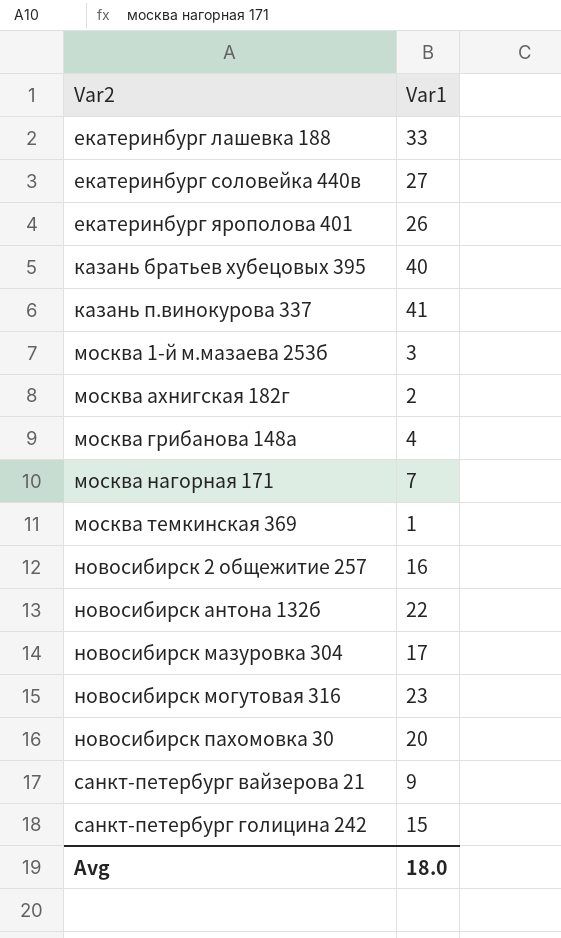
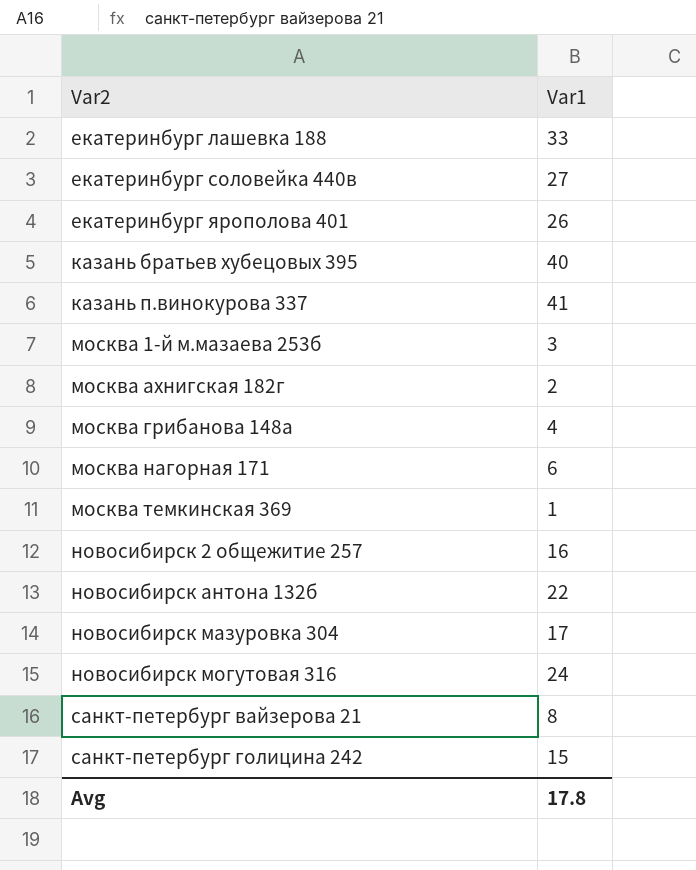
row новосибирск пахомовка 30: 20 -> none
москва нагорная 171 | Var1: 7 -> 6
новосибирск могутовая 316 | Var1: 23 -> 24
санкт-петербург вайзерова 21 | Var1: 9 -> 8
Avg | Var1: 18.0 -> 17.8

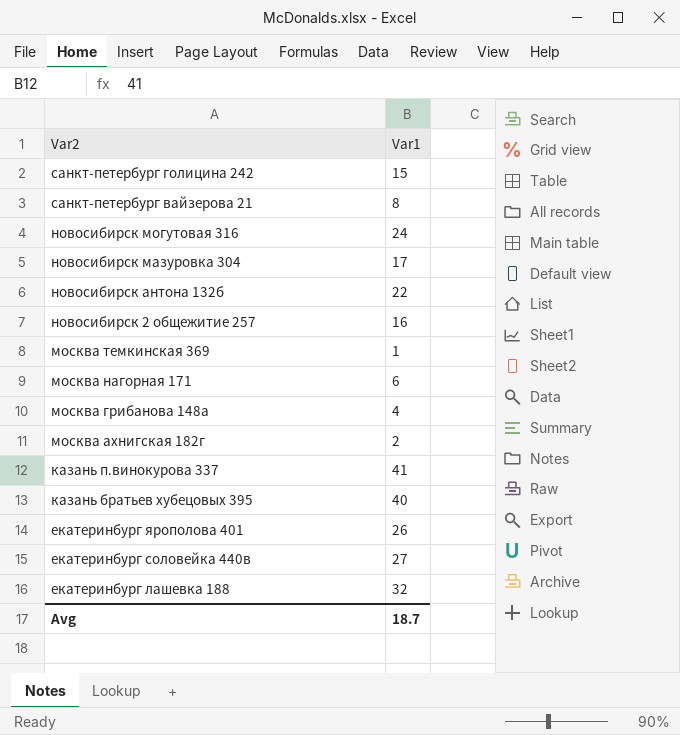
row order: Var2 ascending -> Var2 descending
row москва 1-й м.мазаева 253б: 3 -> none
екатеринбург лашевка 188 | Var1: 33 -> 32
Avg | Var1: 17.8 -> 18.7

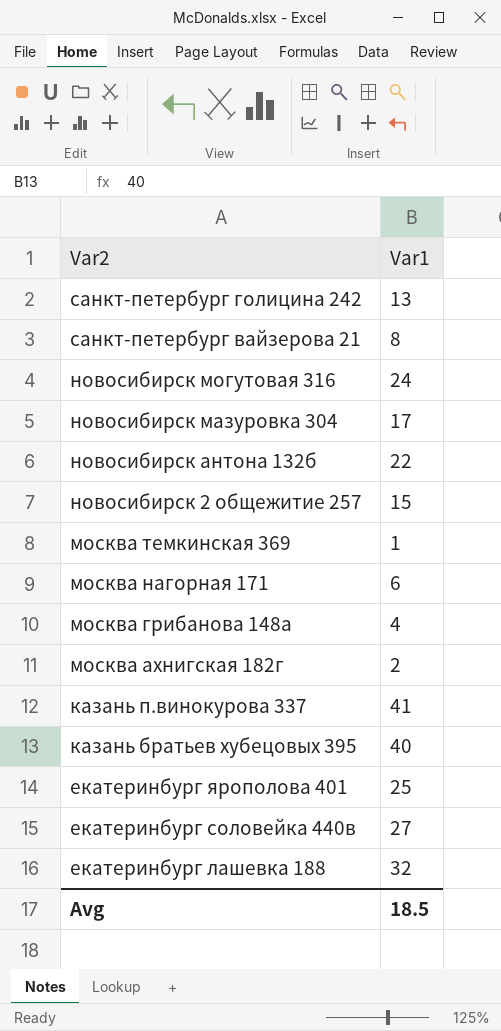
санкт-петербург голицина 242 | Var1: 15 -> 13
новосибирск 2 общежитие 257 | Var1: 16 -> 15
екатеринбург ярополова 401 | Var1: 26 -> 25
Avg | Var1: 18.7 -> 18.5

